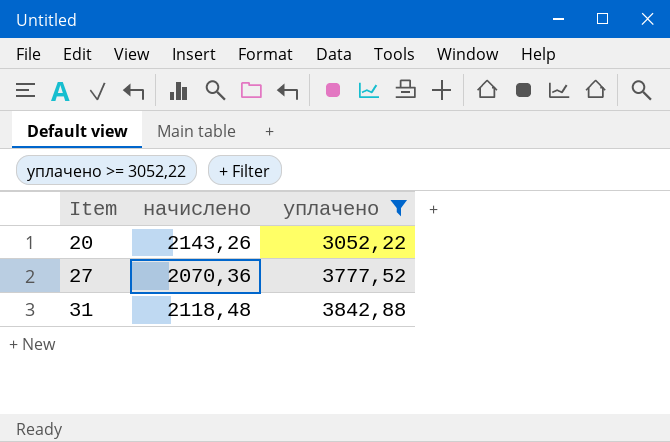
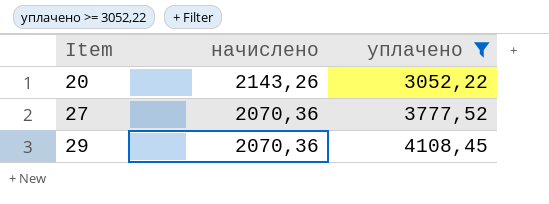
row 31: 2118,48 | 3842,88 -> none
row 29: none -> 2070,36 | 4108,45

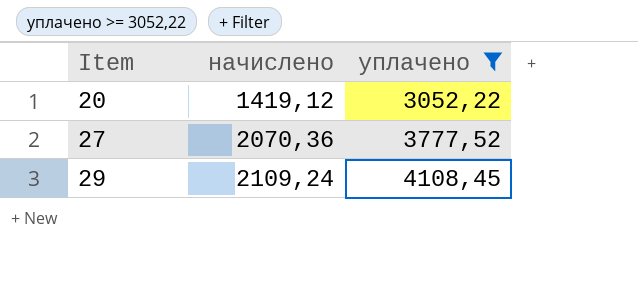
20 | начислено: 2143,26 -> 1419,12
29 | начислено: 2070,36 -> 2109,24

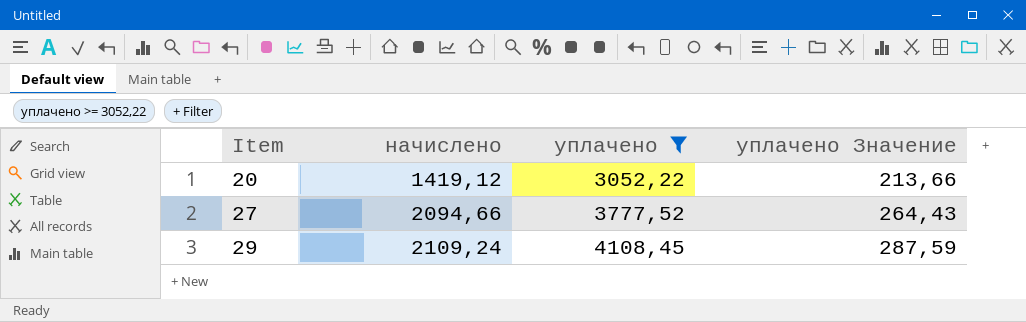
column уплачено Значение | formula: none -> [уплачено] * 0,07
27 | начислено: 2070,36 -> 2094,66

